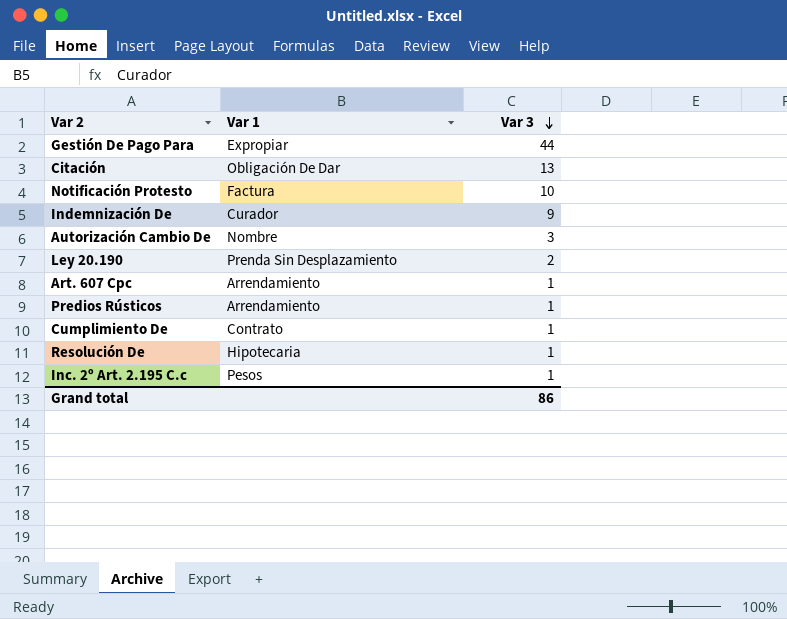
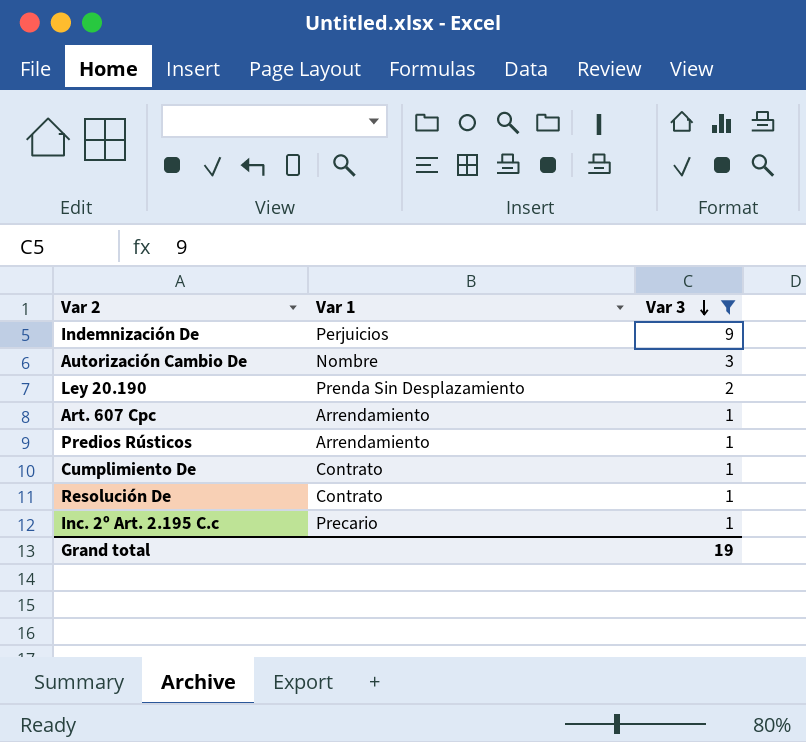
filter: none -> Var 3 <= 9
Indemnización De | Var 1: Curador -> Perjuicios
Resolución De | Var 1: Hipotecaria -> Contrato
Inc. 2º Art. 2.195 C.c | Var 1: Pesos -> Precario
Grand total | Var 3: 86 -> 19

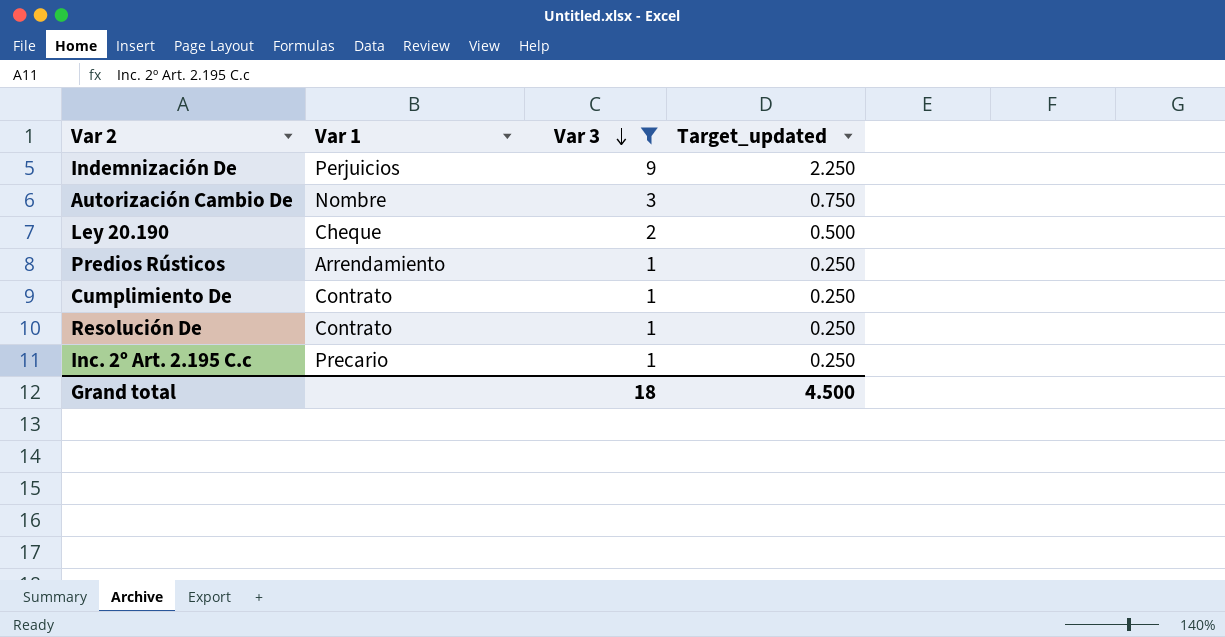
column Target_updated | formula: none -> [Var 3] * 0.25
row Art. 607 Cpc: Arrendamiento | 1 -> none
Ley 20.190 | Var 1: Prenda Sin Desplazamiento -> Cheque
Grand total | Var 3: 19 -> 18

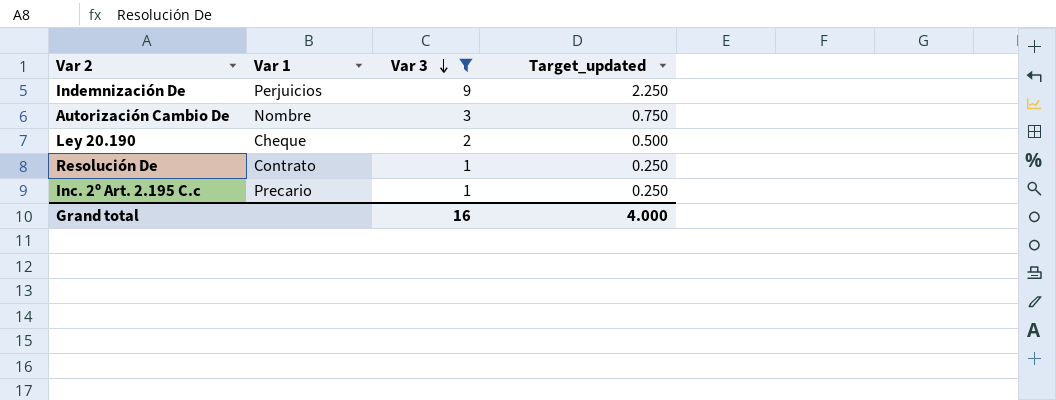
row Predios Rústicos: Arrendamiento | 1 | 0.250 -> none
row Cumplimiento De: Contrato | 1 | 0.250 -> none
Grand total | Var 3: 18 -> 16
Grand total | Target_updated: 4.500 -> 4.000

